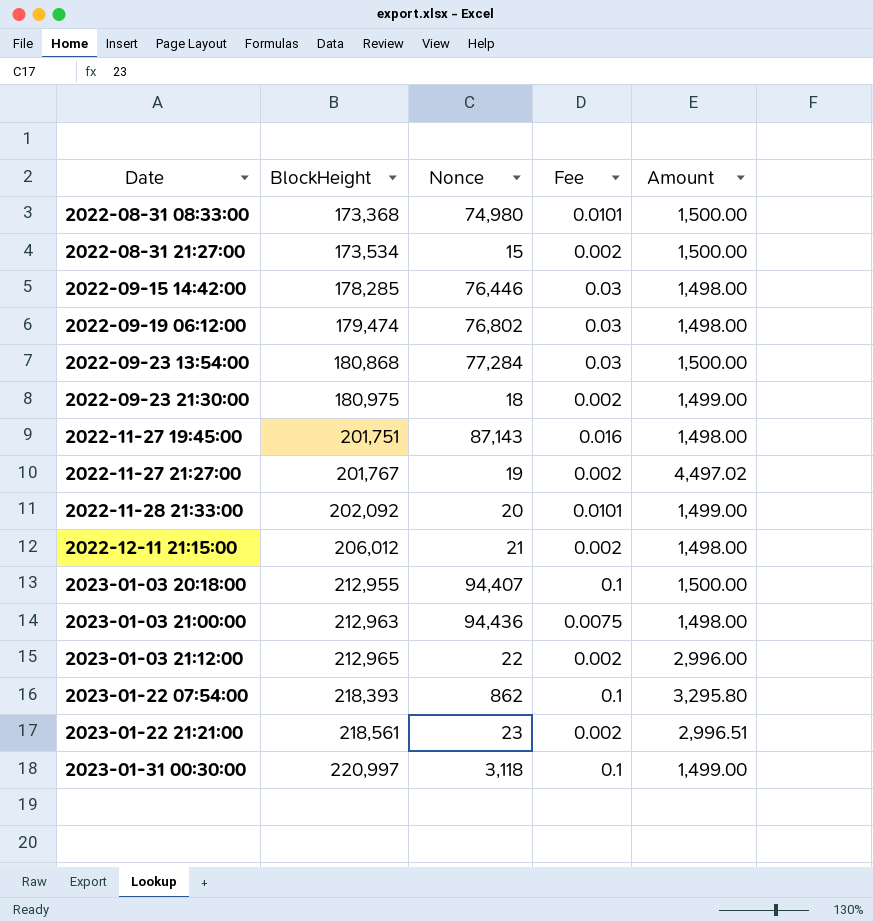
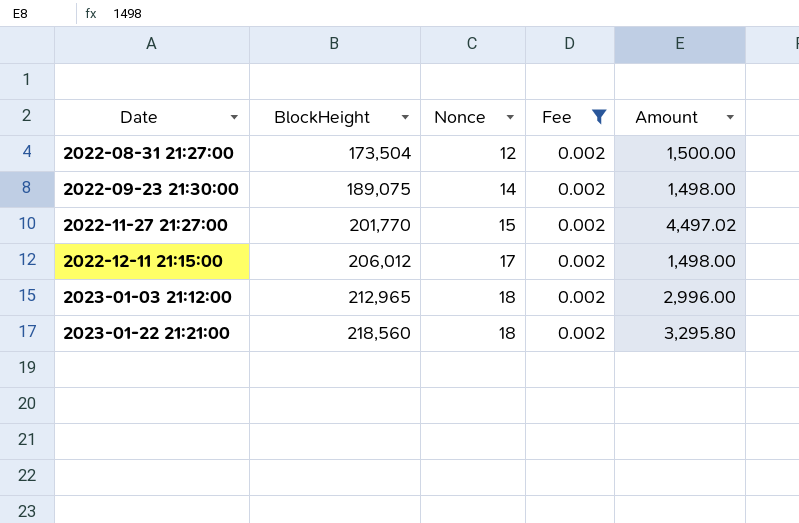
filter: none -> Fee = 0.002
2022-08-31 21:27:00 | BlockHeight: 173,534 -> 173,504
2022-08-31 21:27:00 | Nonce: 15 -> 12
2022-09-23 21:30:00 | BlockHeight: 180,975 -> 189,075
2022-09-23 21:30:00 | Nonce: 18 -> 14
2022-09-23 21:30:00 | Amount: 1,499.00 -> 1,498.00
2022-11-27 21:27:00 | BlockHeight: 201,767 -> 201,770
2022-11-27 21:27:00 | Nonce: 19 -> 15
2022-12-11 21:15:00 | Nonce: 21 -> 17
2023-01-03 21:12:00 | Nonce: 22 -> 18
2023-01-22 21:21:00 | BlockHeight: 218,561 -> 218,560
2023-01-22 21:21:00 | Nonce: 23 -> 18
2023-01-22 21:21:00 | Amount: 2,996.51 -> 3,295.80

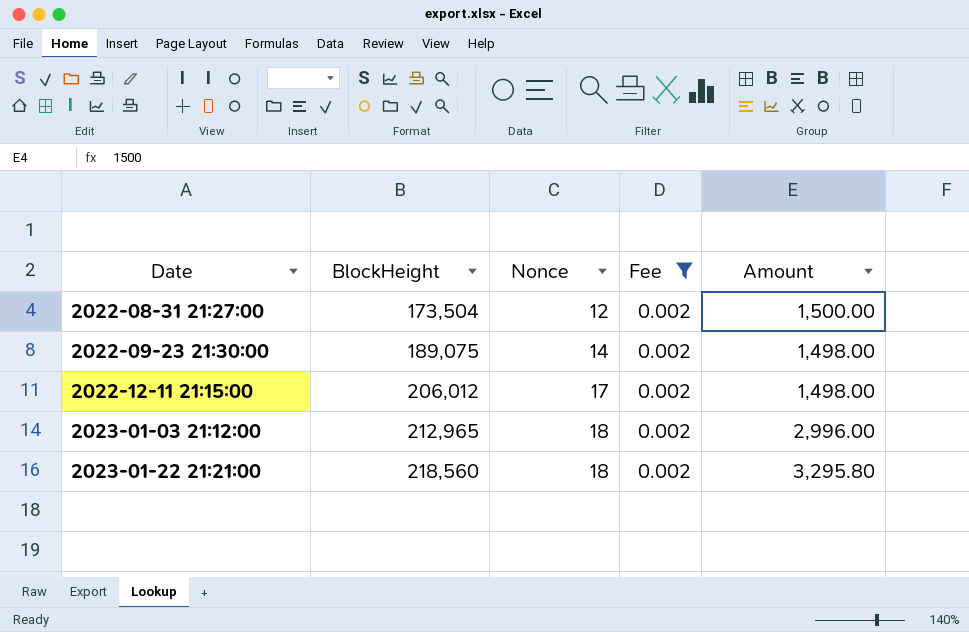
row 2022-11-27 21:27:00: 201,770 | 15 | 0.002 | 4,497.02 -> none

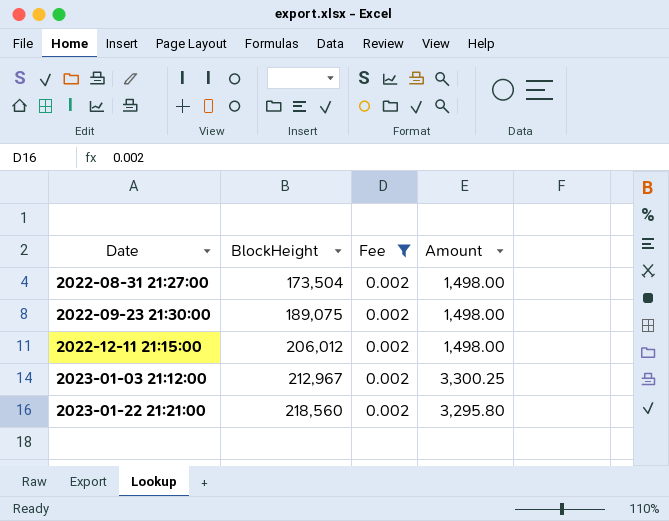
column Nonce | position: 3 -> none
2022-08-31 21:27:00 | Amount: 1,500.00 -> 1,498.00
2023-01-03 21:12:00 | BlockHeight: 212,965 -> 212,967
2023-01-03 21:12:00 | Amount: 2,996.00 -> 3,300.25

